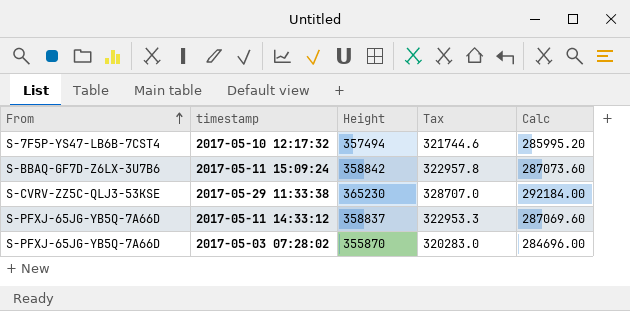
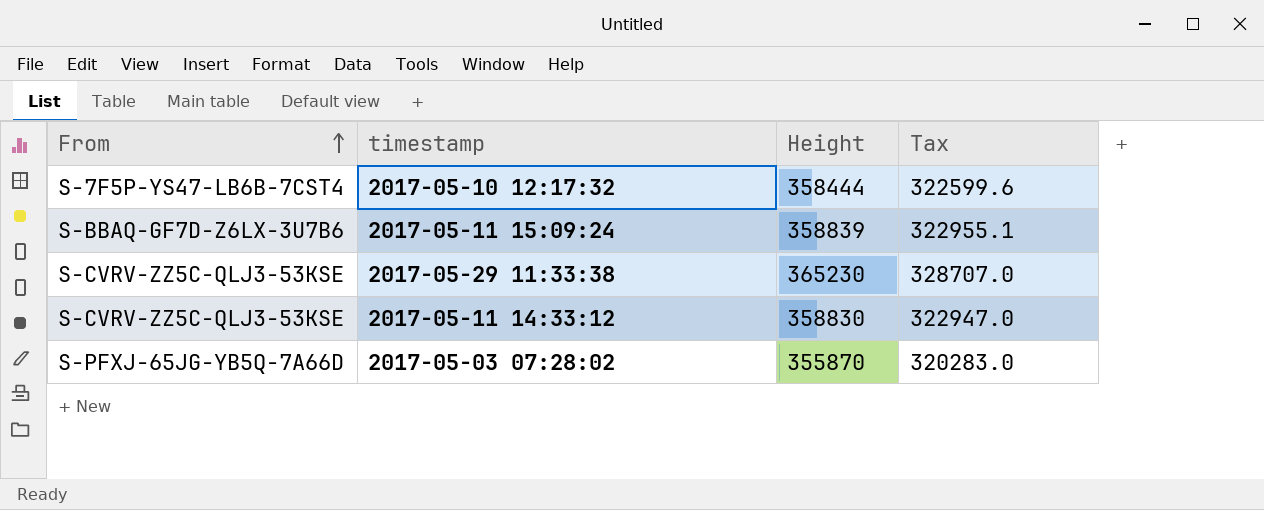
column Calc | formula: [Height] * 0.8 -> none
2017-05-10 12:17:32 | Height: 357494 -> 358444
2017-05-10 12:17:32 | Tax: 321744.6 -> 322599.6
2017-05-11 15:09:24 | Height: 358842 -> 358839
2017-05-11 15:09:24 | Tax: 322957.8 -> 322955.1
2017-05-11 14:33:12 | From: S-PFXJ-65JG-YB5Q-7A66D -> S-CVRV-ZZ5C-QLJ3-53KSE
2017-05-11 14:33:12 | Height: 358837 -> 358830
2017-05-11 14:33:12 | Tax: 322953.3 -> 322947.0

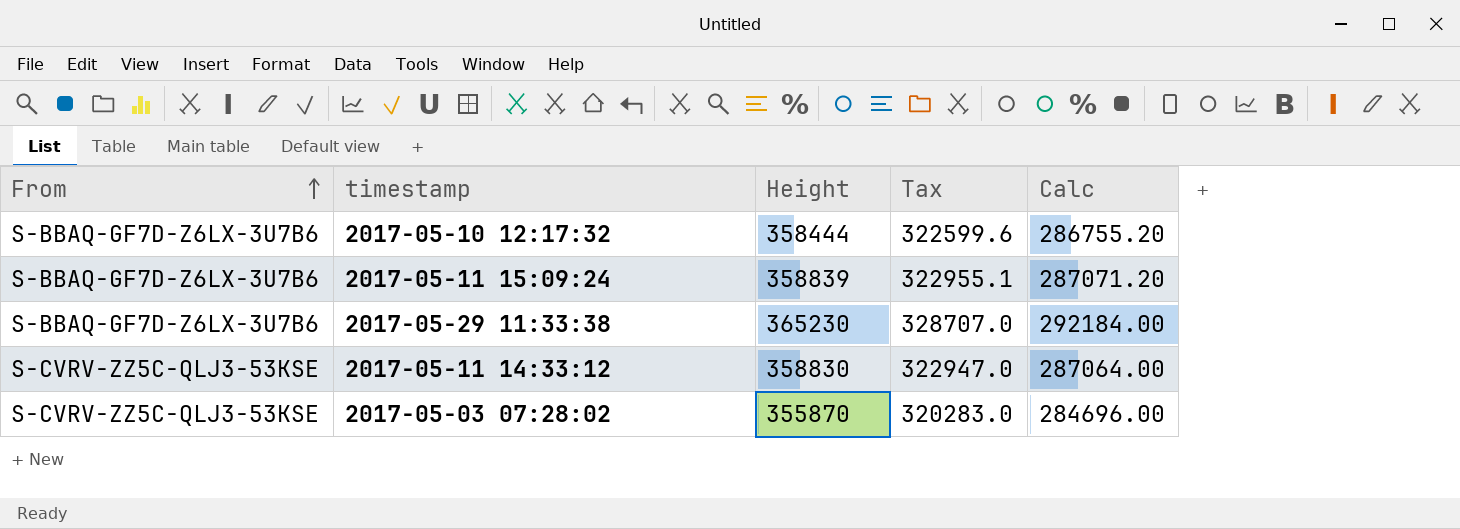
column Calc | formula: none -> [Height] * 0.8
2017-05-10 12:17:32 | From: S-7F5P-YS47-LB6B-7CST4 -> S-BBAQ-GF7D-Z6LX-3U7B6
2017-05-29 11:33:38 | From: S-CVRV-ZZ5C-QLJ3-53KSE -> S-BBAQ-GF7D-Z6LX-3U7B6
2017-05-03 07:28:02 | From: S-PFXJ-65JG-YB5Q-7A66D -> S-CVRV-ZZ5C-QLJ3-53KSE

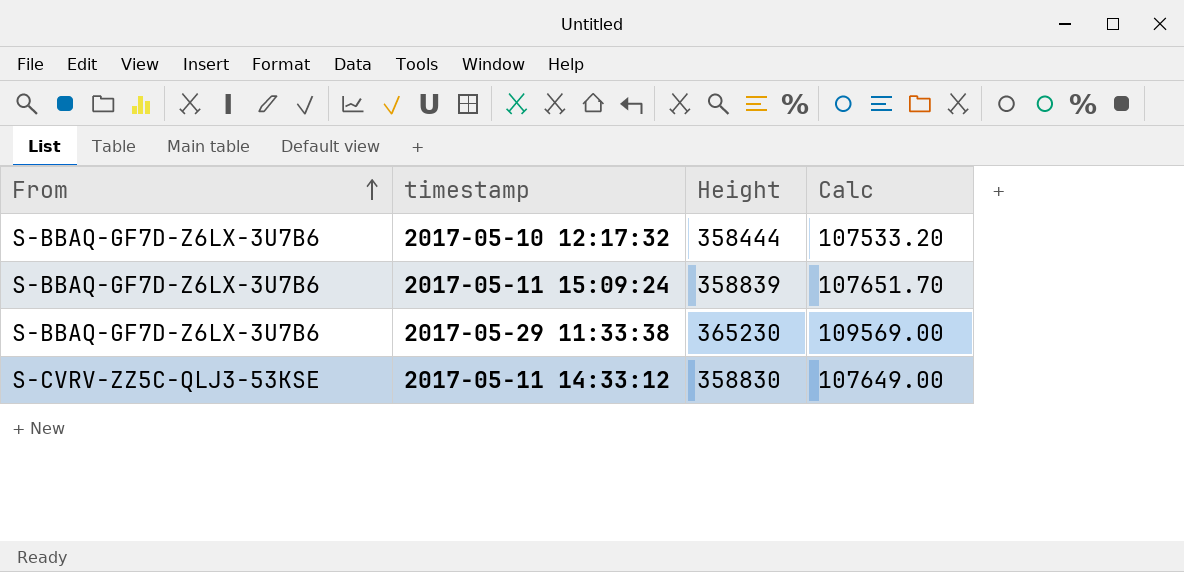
column Tax | formula: [Height] * 0.9 -> none
column Calc | formula: [Height] * 0.8 -> [Height] * 0.3
row 2017-05-03 07:28:02: S-CVRV-ZZ5C-QLJ3-53KSE | 355870 | 320283.0 | 284696.00 -> none

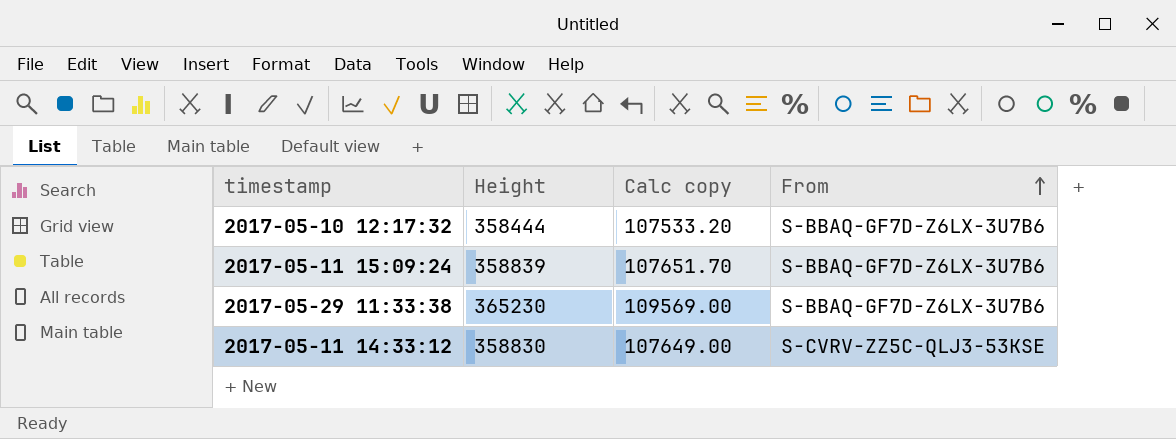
column name: Calc -> Calc copy
column From | position: 1 -> 4

